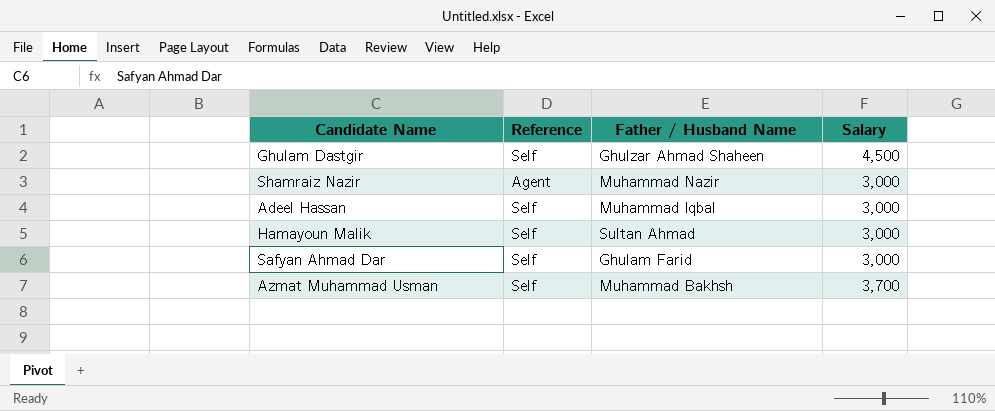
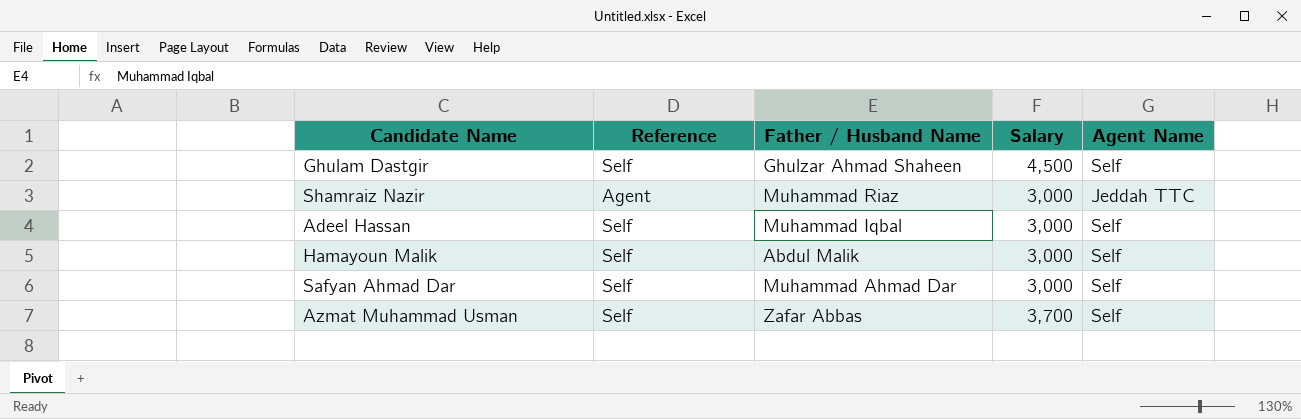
column Agent Name | position: none -> 5
Shamraiz Nazir | Father / Husband Name: Muhammad Nazir -> Muhammad Riaz
Hamayoun Malik | Father / Husband Name: Sultan Ahmad -> Abdul Malik
Safyan Ahmad Dar | Father / Husband Name: Ghulam Farid -> Muhammad Ahmad Dar
Azmat Muhammad Usman | Father / Husband Name: Muhammad Bakhsh -> Zafar Abbas

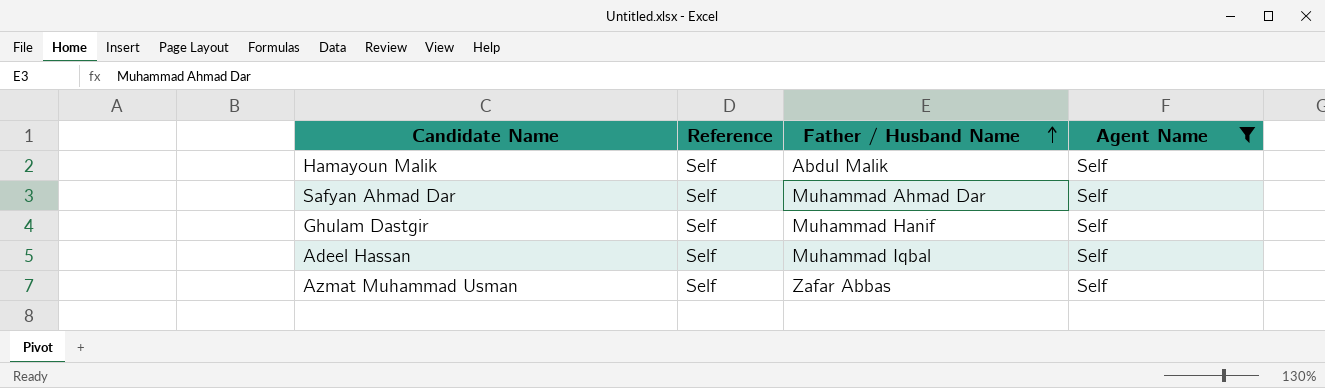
filter: none -> Agent Name = Self
row order: none -> Father / Husband Name ascending
column Salary | position: 4 -> none
Ghulam Dastgir | Father / Husband Name: Ghulzar Ahmad Shaheen -> Muhammad Hanif

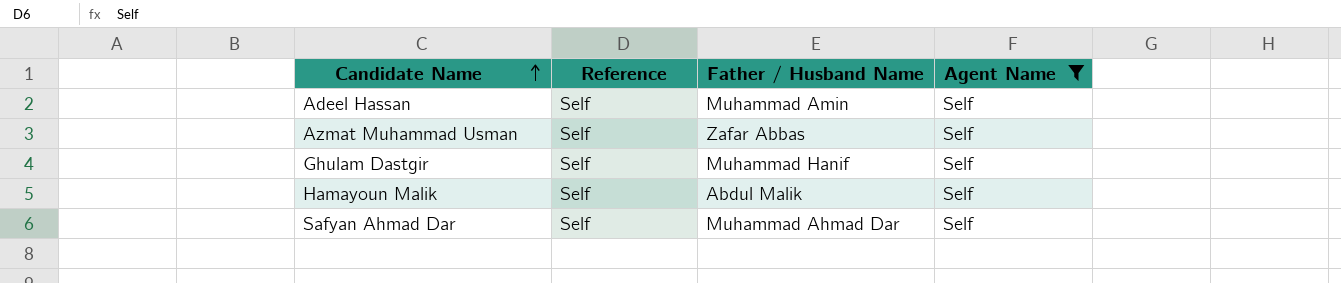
row order: Father / Husband Name ascending -> Candidate Name ascending
Adeel Hassan | Father / Husband Name: Muhammad Iqbal -> Muhammad Amin

